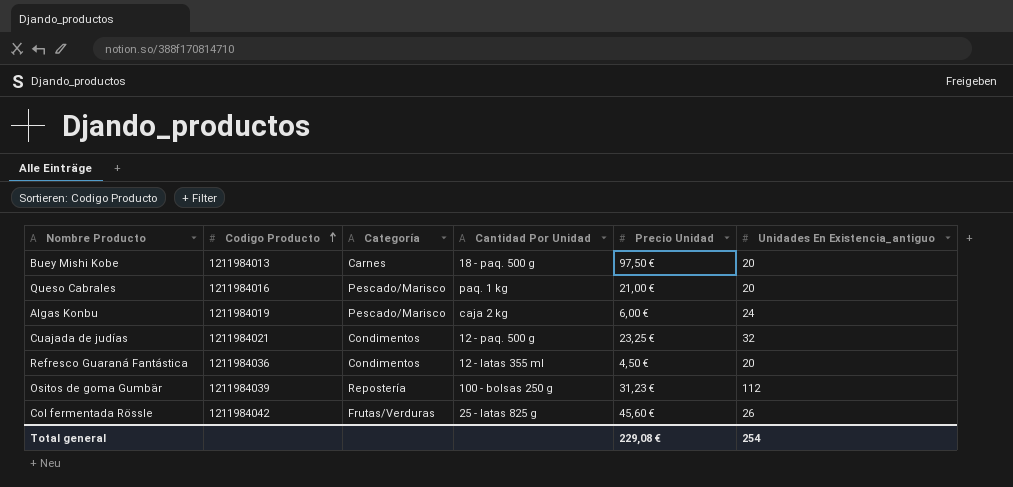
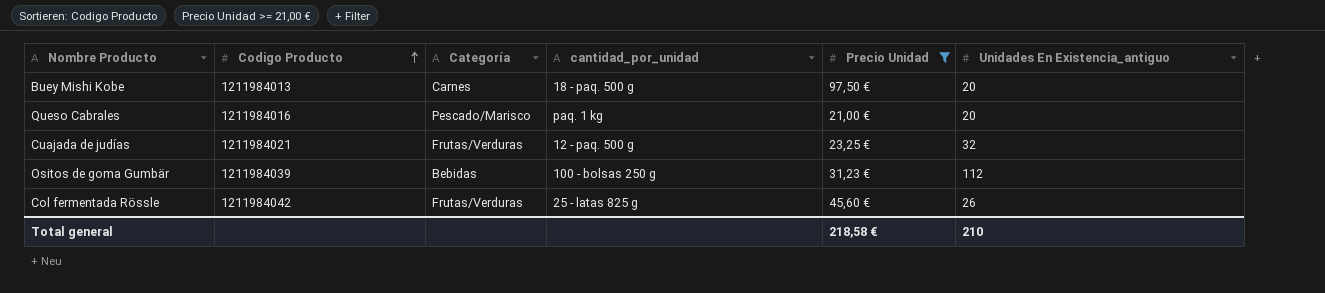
filter: none -> Precio Unidad >= 21,00 €
column name: Cantidad Por Unidad -> cantidad_por_unidad
Cuajada de judías | Categoría: Condimentos -> Frutas/Verduras
Ositos de goma Gumbär | Categoría: Repostería -> Bebidas
Total general | Precio Unidad: 229,08 € -> 218,58 €
Total general | Unidades En Existencia_antiguo: 254 -> 210

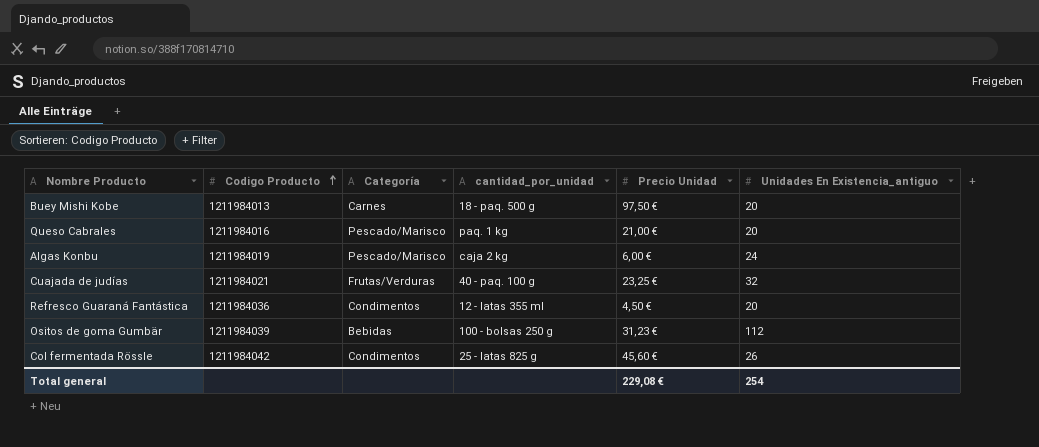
filter: Precio Unidad >= 21,00 € -> none
Cuajada de judías | cantidad_por_unidad: 12 - paq. 500 g -> 40 - paq. 100 g
Col fermentada Rössle | Categoría: Frutas/Verduras -> Condimentos
Total general | Precio Unidad: 218,58 € -> 229,08 €
Total general | Unidades En Existencia_antiguo: 210 -> 254

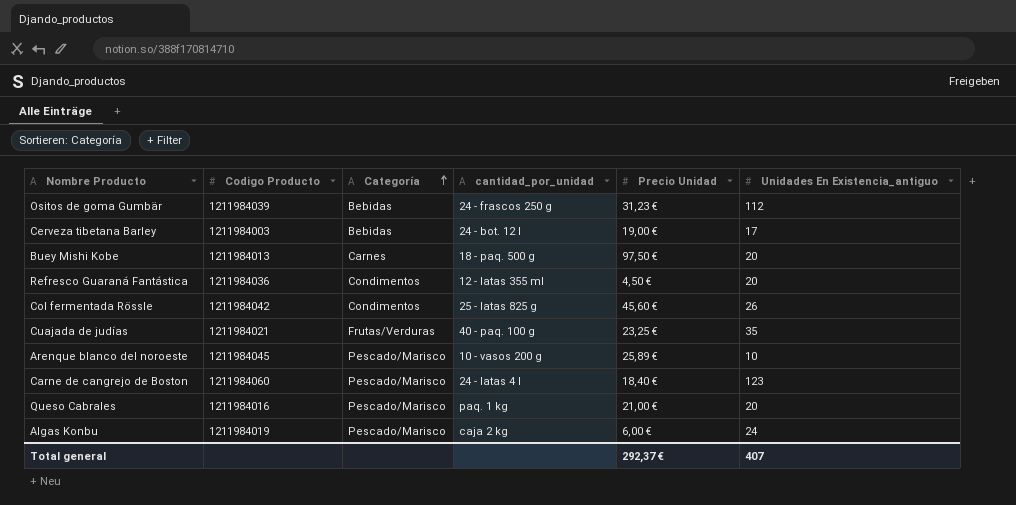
row order: Codigo Producto ascending -> Categoría ascending
Ositos de goma Gumbär | cantidad_por_unidad: 100 - bolsas 250 g -> 24 - frascos 250 g
row Cerveza tibetana Barley: none -> 1211984003 | Bebidas | 24 - bot. 12 l | 19,00 € | 17
Cuajada de judías | Unidades En Existencia_antiguo: 32 -> 35
row Arenque blanco del noroeste: none -> 1211984045 | Pescado/Marisco | 10 - vasos 200 g | 25,89 € | 10
row Carne de cangrejo de Boston: none -> 1211984060 | Pescado/Marisco | 24 - latas 4 l | 18,40 € | 123
Total general | Precio Unidad: 229,08 € -> 292,37 €
Total general | Unidades En Existencia_antiguo: 254 -> 407

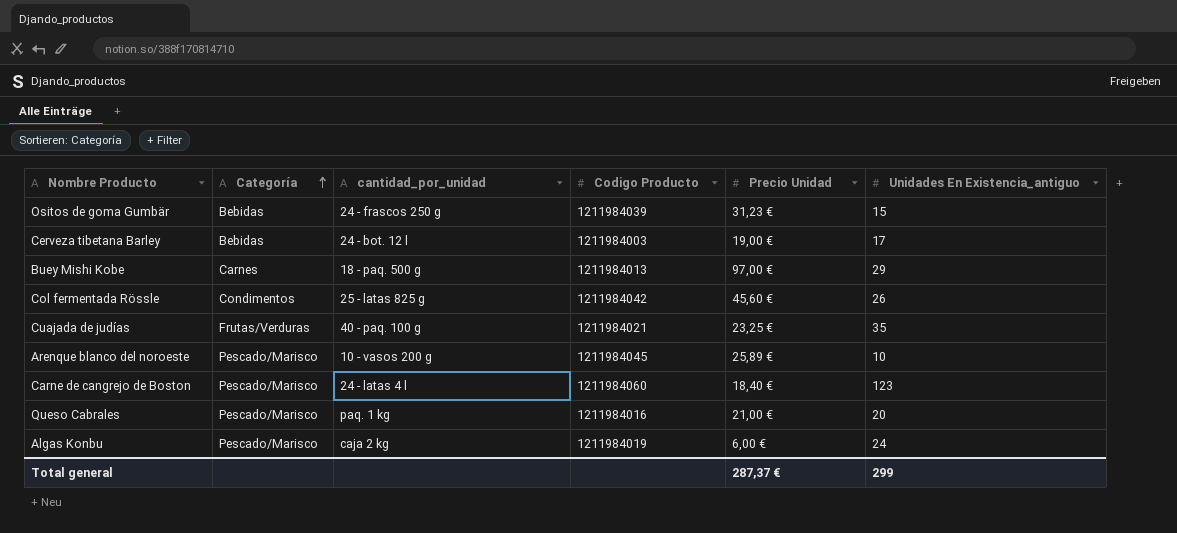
column Codigo Producto | position: 2 -> 4
row Refresco Guaraná Fantástica: 1211984036 | Condimentos | 12 - latas 355 ml | 4,50 € | 20 -> none
Ositos de goma Gumbär | Unidades En Existencia_antiguo: 112 -> 15
Buey Mishi Kobe | Precio Unidad: 97,50 € -> 97,00 €
Buey Mishi Kobe | Unidades En Existencia_antiguo: 20 -> 29
Total general | Precio Unidad: 292,37 € -> 287,37 €
Total general | Unidades En Existencia_antiguo: 407 -> 299

